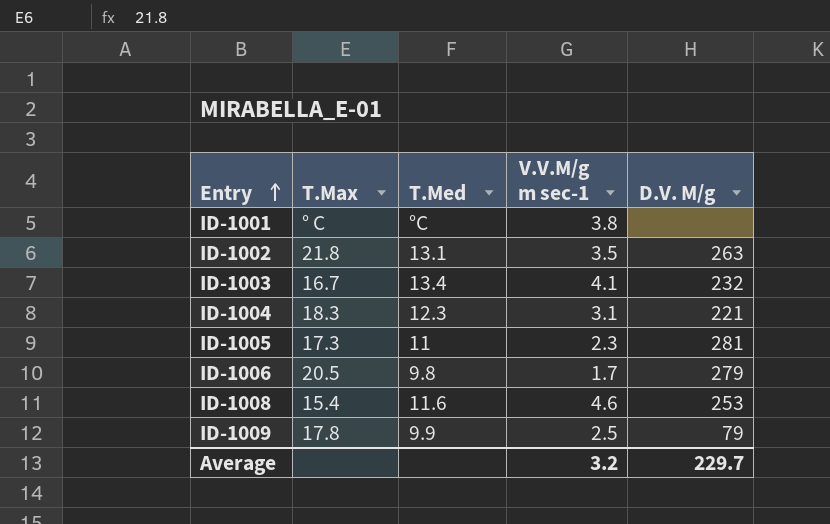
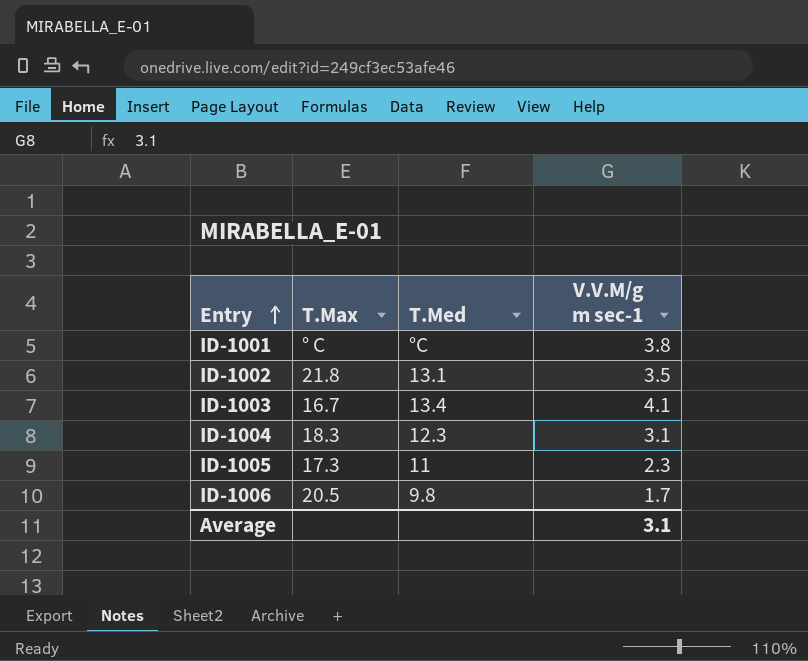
column D.V. M/g | position: 5 -> none
row ID-1008: 15.4 | 11.6 | 4.6 | 253 -> none
row ID-1009: 17.8 | 9.9 | 2.5 | 79 -> none
Average | V.V.M/g m sec-1: 3.2 -> 3.1

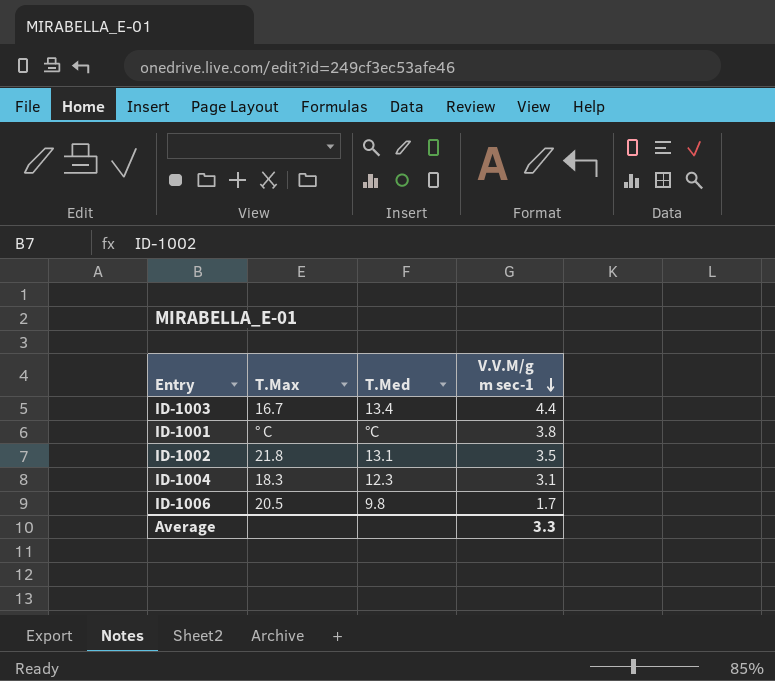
row order: Entry ascending -> V.V.M/g m sec-1 descending
row ID-1005: 17.3 | 11 | 2.3 -> none
ID-1003 | V.V.M/g m sec-1: 4.1 -> 4.4
Average | V.V.M/g m sec-1: 3.1 -> 3.3

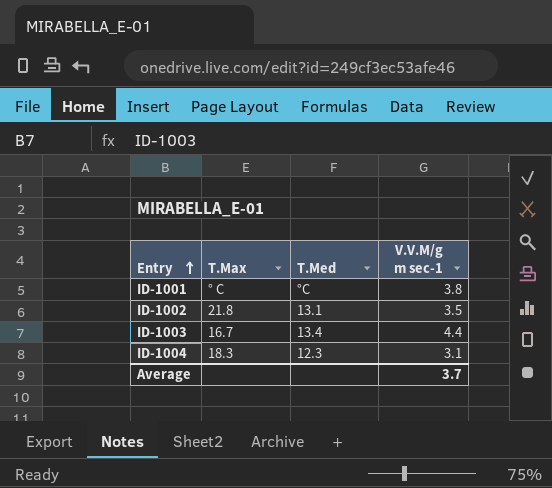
row order: V.V.M/g m sec-1 descending -> Entry ascending
row ID-1006: 20.5 | 9.8 | 1.7 -> none
Average | V.V.M/g m sec-1: 3.3 -> 3.7

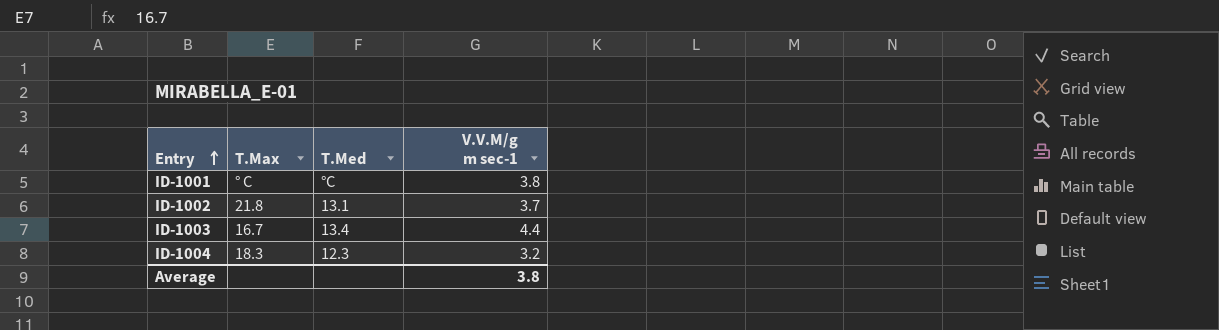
ID-1002 | V.V.M/g m sec-1: 3.5 -> 3.7
ID-1004 | V.V.M/g m sec-1: 3.1 -> 3.2
Average | V.V.M/g m sec-1: 3.7 -> 3.8

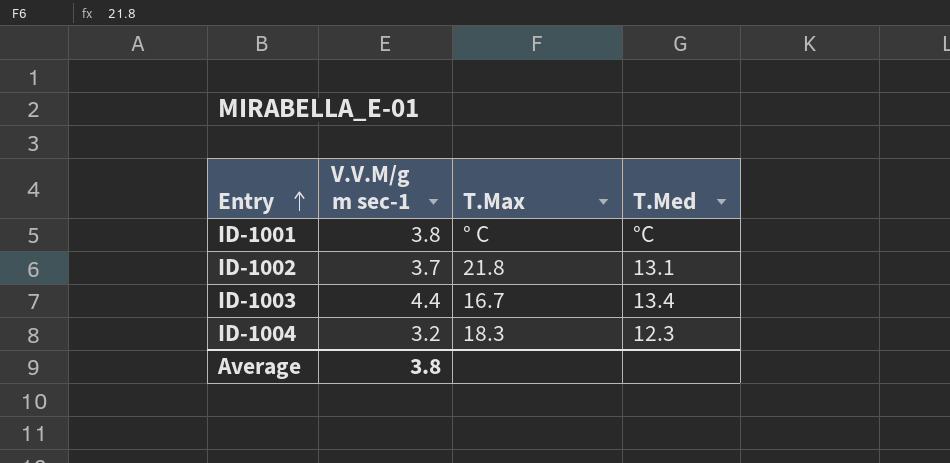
column V.V.M/g m sec-1 | position: 4 -> 2

